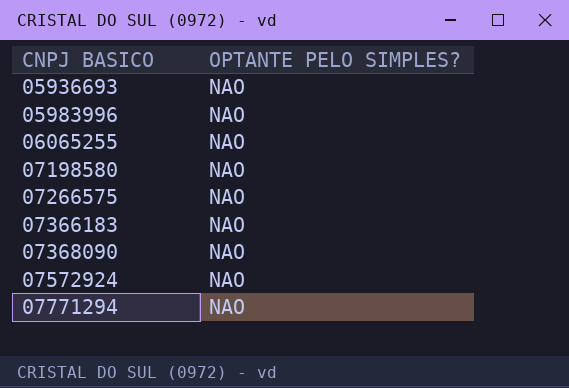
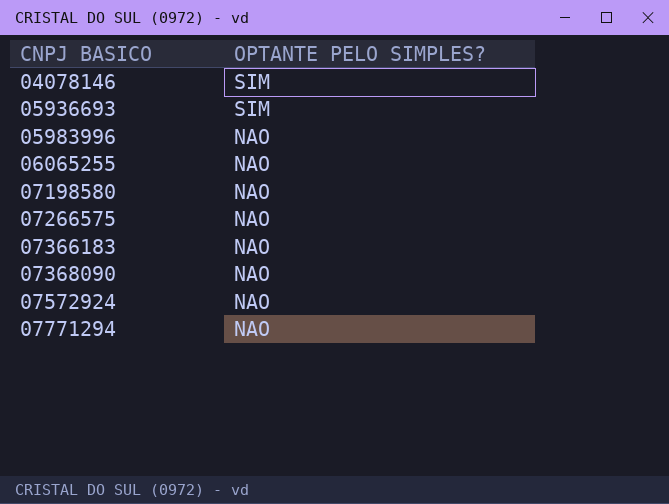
row 04078146: none -> SIM
05936693 | OPTANTE PELO SIMPLES?: NAO -> SIM

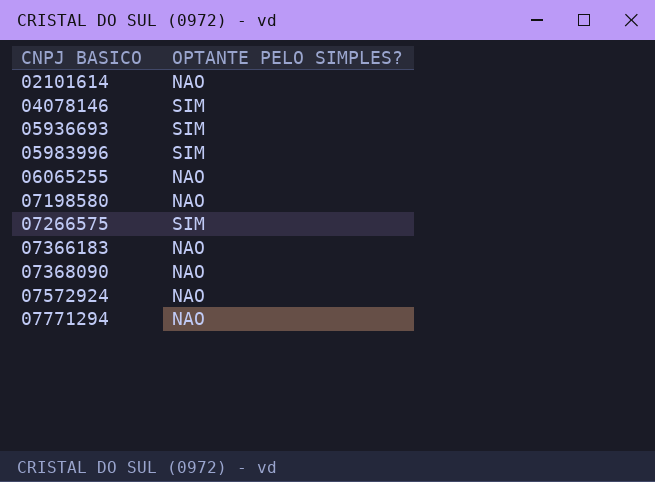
row 02101614: none -> NAO
05983996 | OPTANTE PELO SIMPLES?: NAO -> SIM
07266575 | OPTANTE PELO SIMPLES?: NAO -> SIM

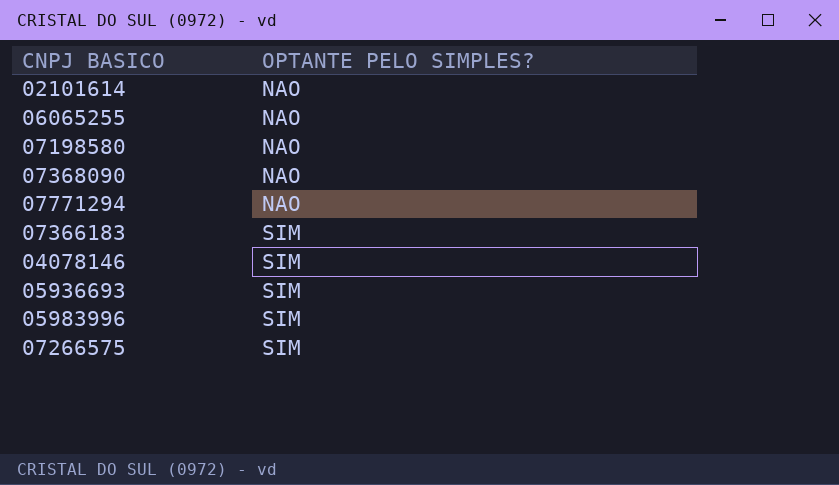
row order: CNPJ BASICO ascending -> OPTANTE PELO SIMPLES? ascending
row 07572924: NAO -> none
07366183 | OPTANTE PELO SIMPLES?: NAO -> SIM

